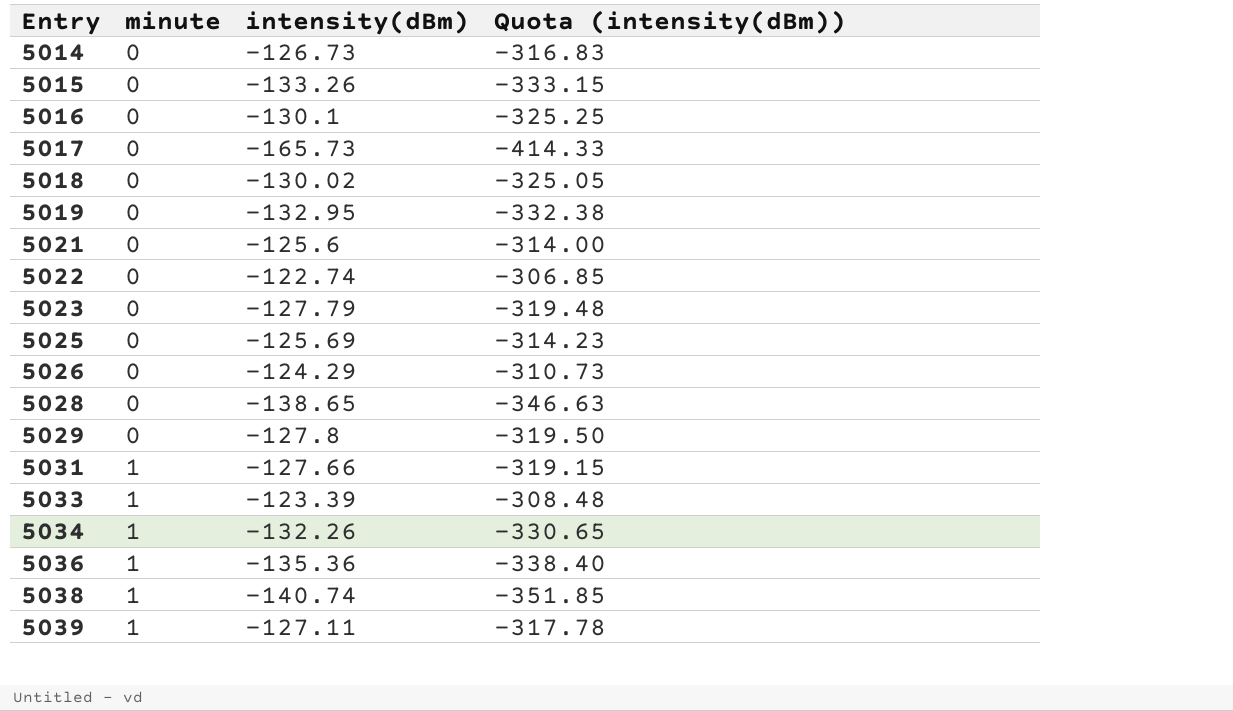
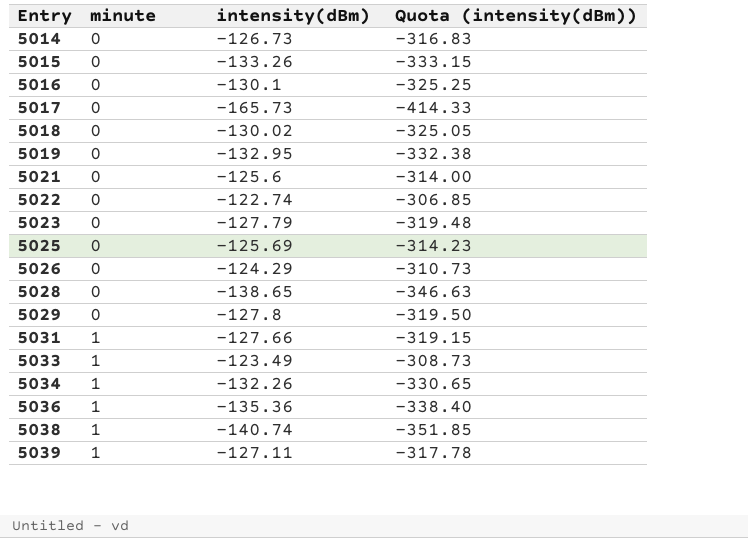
5033 | intensity(dBm): -123.39 -> -123.49
5033 | Quota (intensity(dBm)): -308.48 -> -308.73

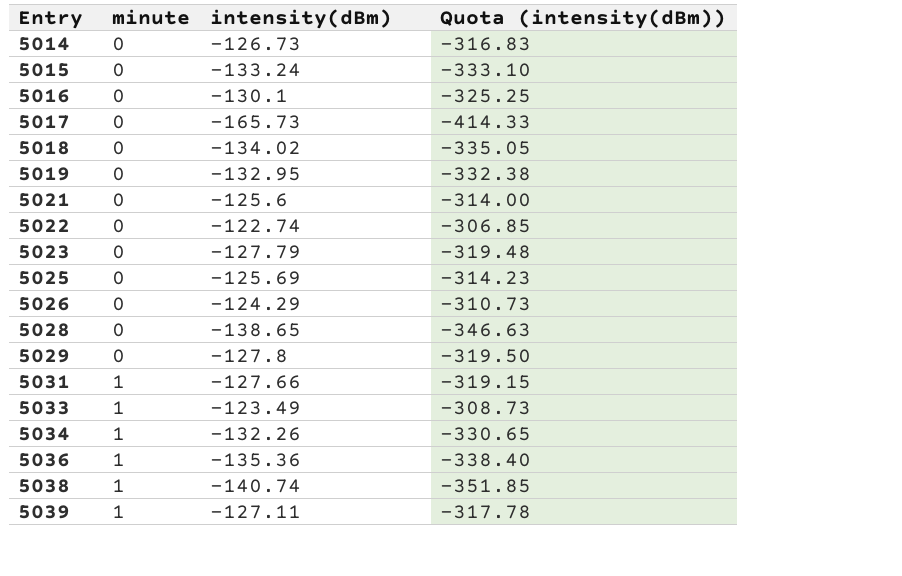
5015 | intensity(dBm): -133.26 -> -133.24
5015 | Quota (intensity(dBm)): -333.15 -> -333.10
5018 | intensity(dBm): -130.02 -> -134.02
5018 | Quota (intensity(dBm)): -325.05 -> -335.05

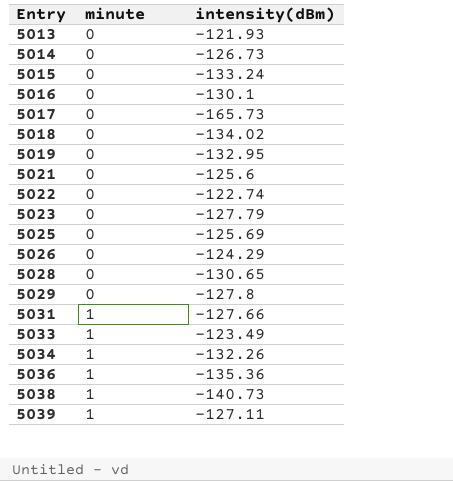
column Quota (intensity(dBm)) | formula: [intensity(dBm)] * 2.5 -> none
row 5013: none -> 0 | -121.93
5028 | intensity(dBm): -138.65 -> -130.65
5038 | intensity(dBm): -140.74 -> -140.73

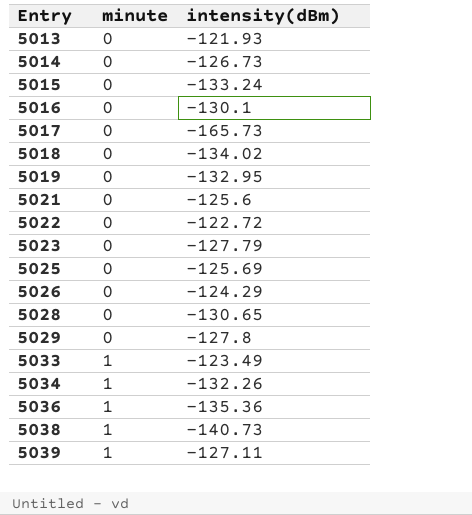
row 5031: 1 | -127.66 -> none
5022 | intensity(dBm): -122.74 -> -122.72

